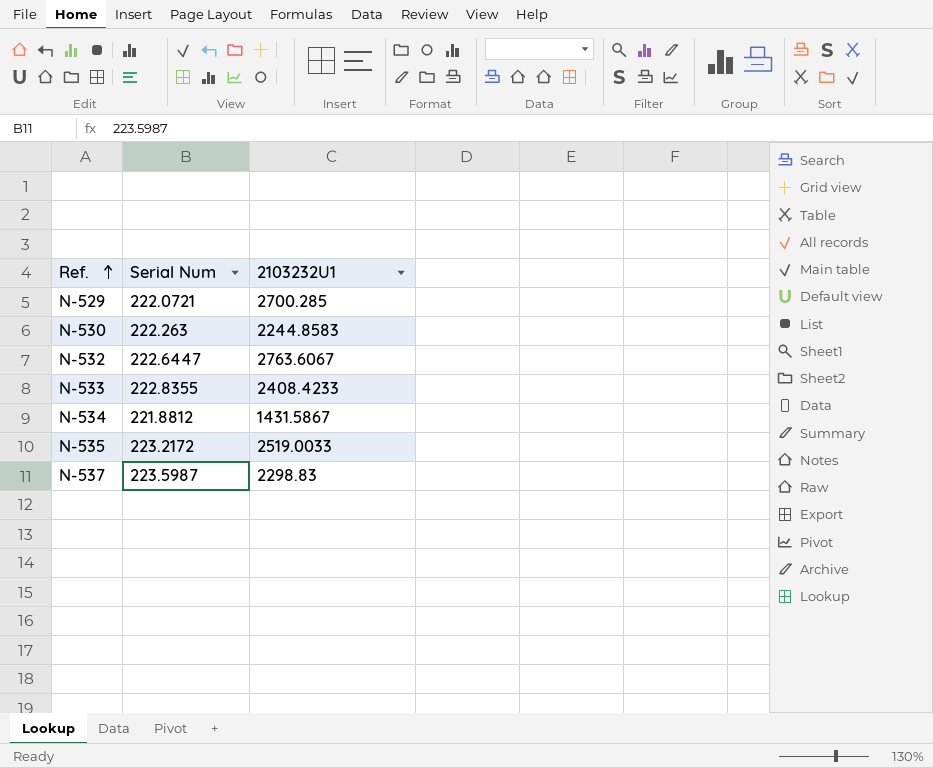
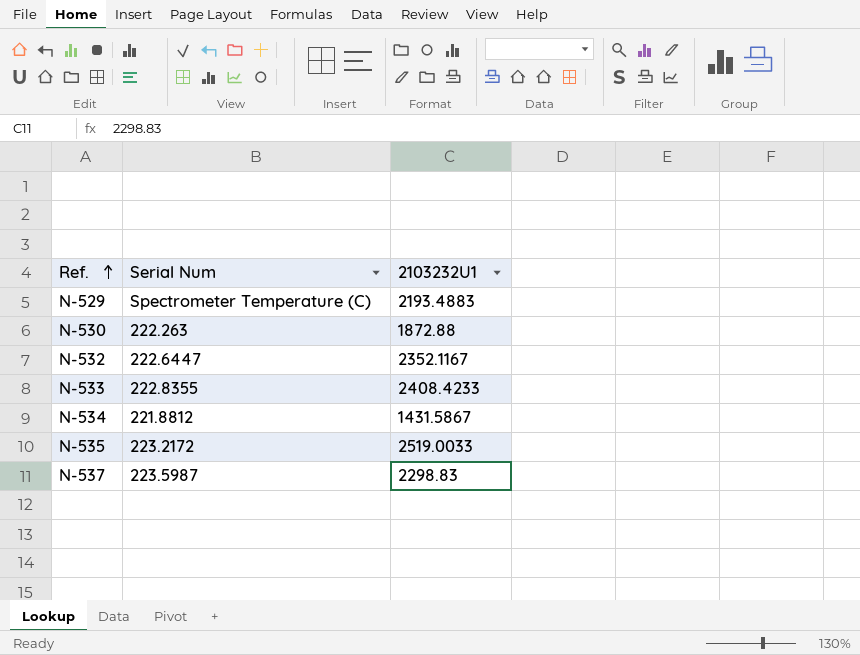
N-529 | Serial Num: 222.0721 -> Spectrometer Temperature (C)
N-529 | 2103232U1: 2700.285 -> 2193.4883
N-530 | 2103232U1: 2244.8583 -> 1872.88
N-532 | 2103232U1: 2763.6067 -> 2352.1167

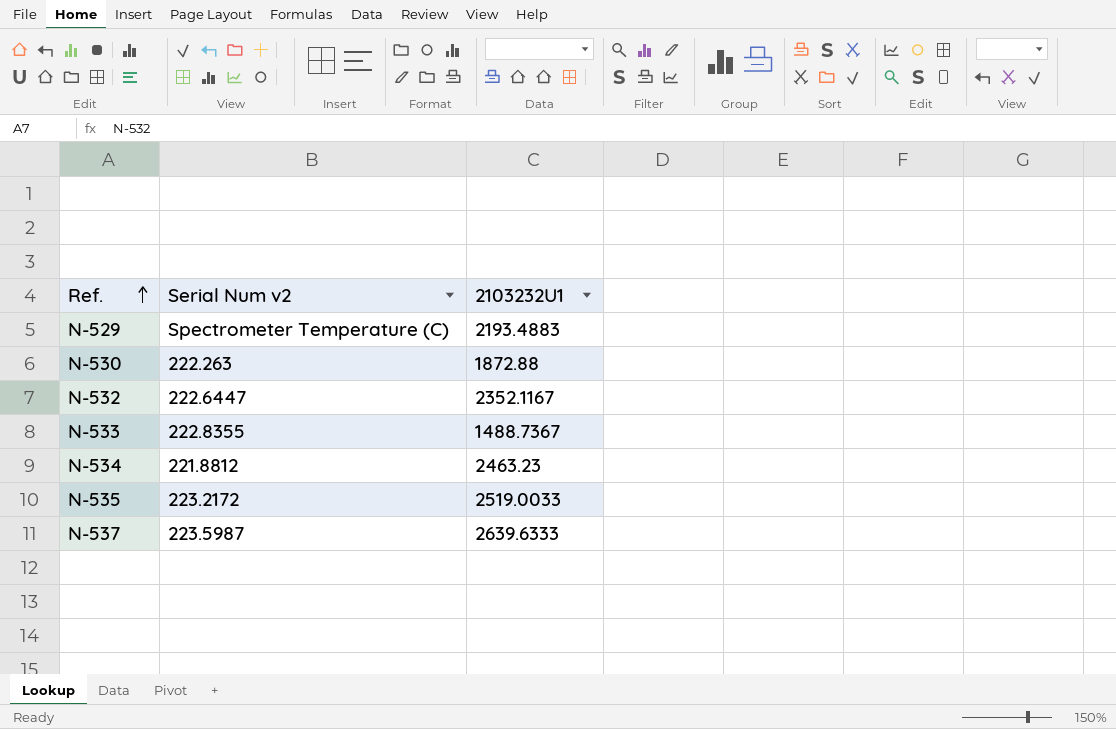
column name: Serial Num -> Serial Num v2
N-533 | 2103232U1: 2408.4233 -> 1488.7367
N-534 | 2103232U1: 1431.5867 -> 2463.23
N-537 | 2103232U1: 2298.83 -> 2639.6333

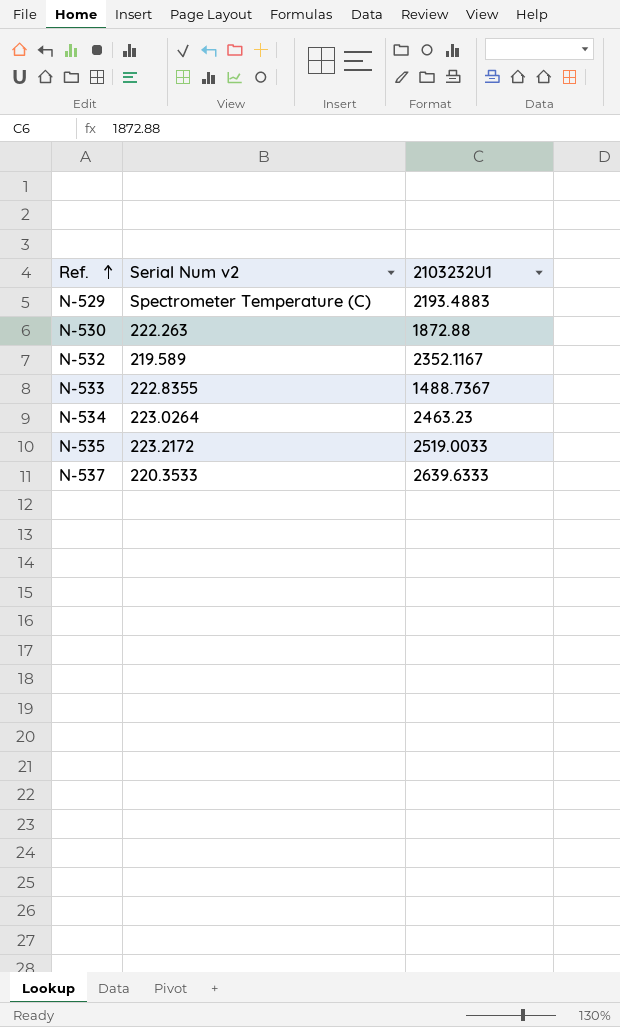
N-532 | Serial Num v2: 222.6447 -> 219.589
N-534 | Serial Num v2: 221.8812 -> 223.0264
N-537 | Serial Num v2: 223.5987 -> 220.3533

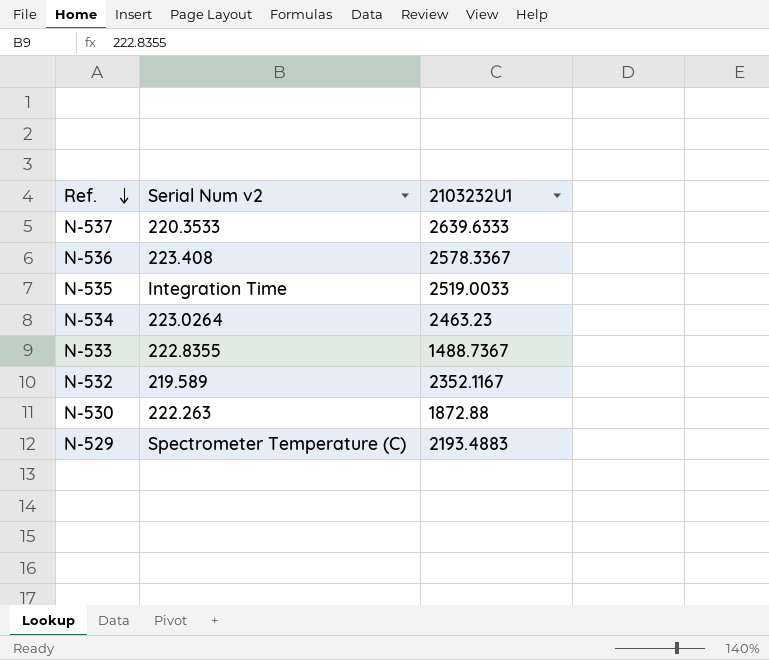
row order: Ref. ascending -> Ref. descending
row N-536: none -> 223.408 | 2578.3367
N-535 | Serial Num v2: 223.2172 -> Integration Time

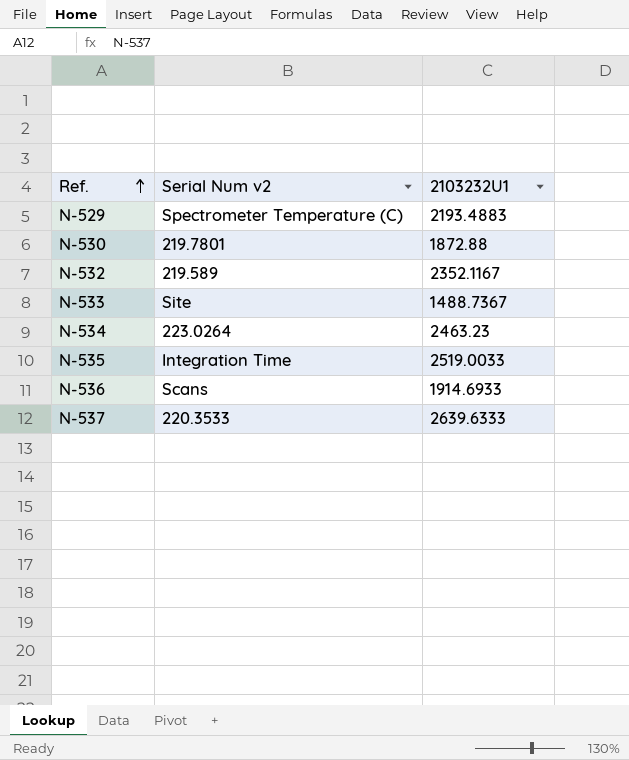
row order: Ref. descending -> Ref. ascending
N-530 | Serial Num v2: 222.263 -> 219.7801
N-533 | Serial Num v2: 222.8355 -> Site
N-536 | Serial Num v2: 223.408 -> Scans
N-536 | 2103232U1: 2578.3367 -> 1914.6933

